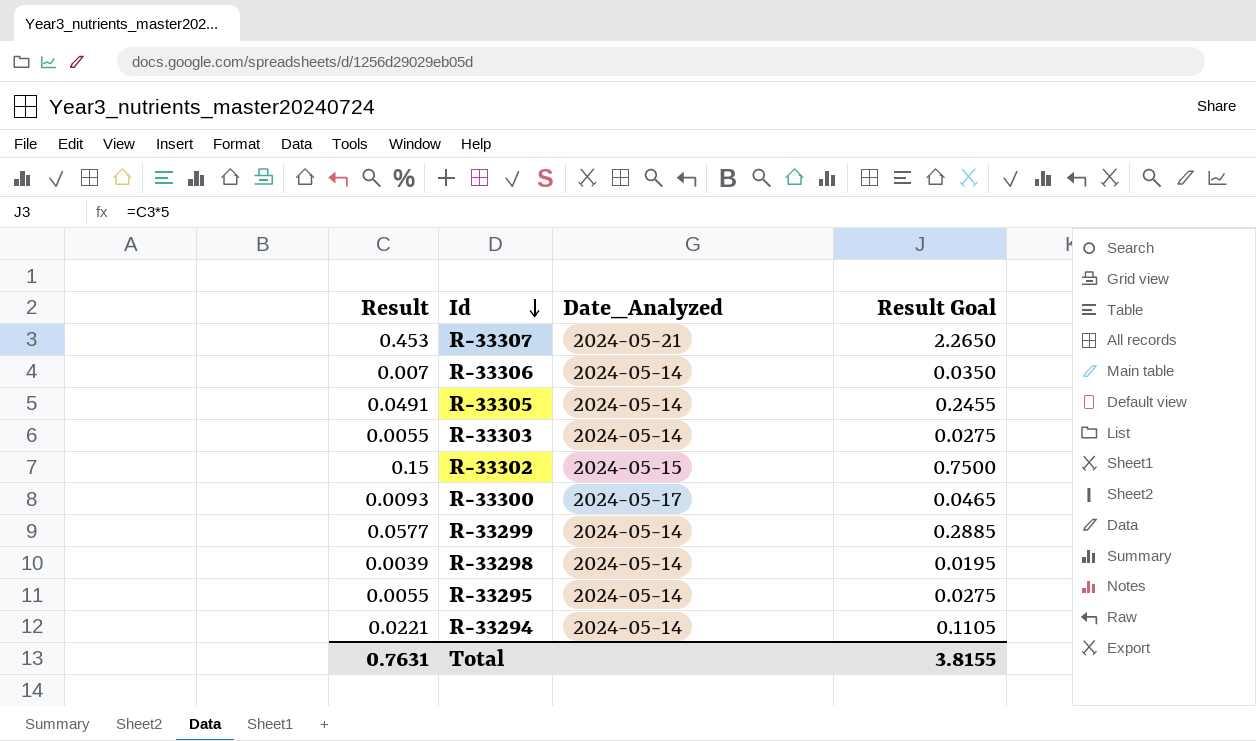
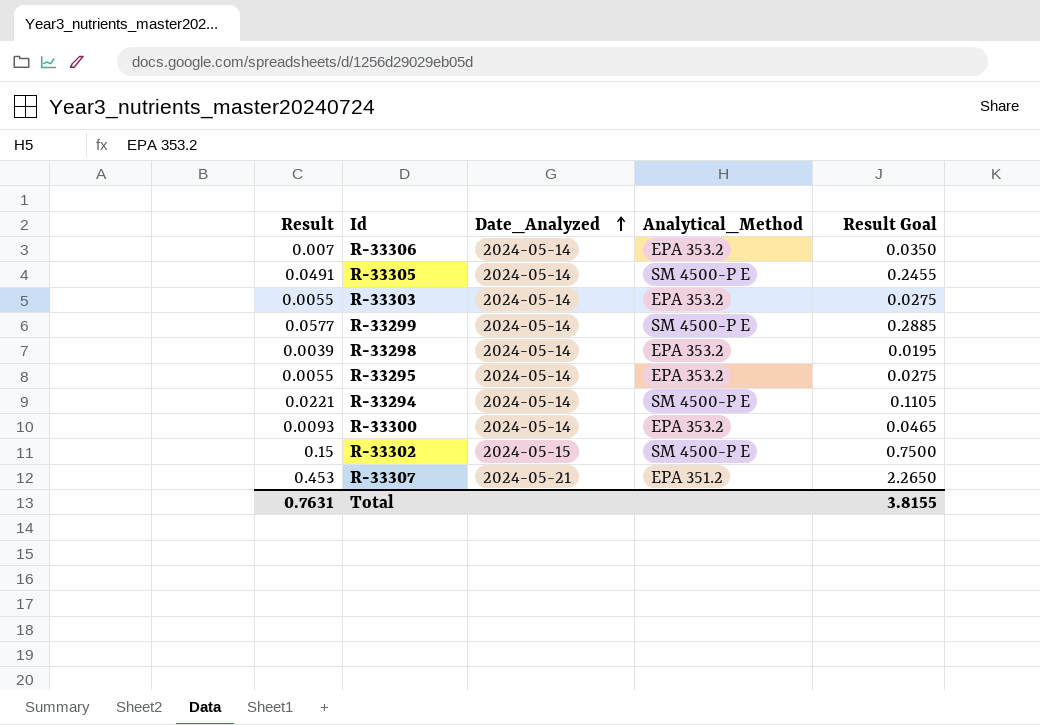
row order: Id descending -> Date_Analyzed ascending
column Analytical_Method | position: none -> 4
R-33300 | Date_Analyzed: 2024-05-17 -> 2024-05-14

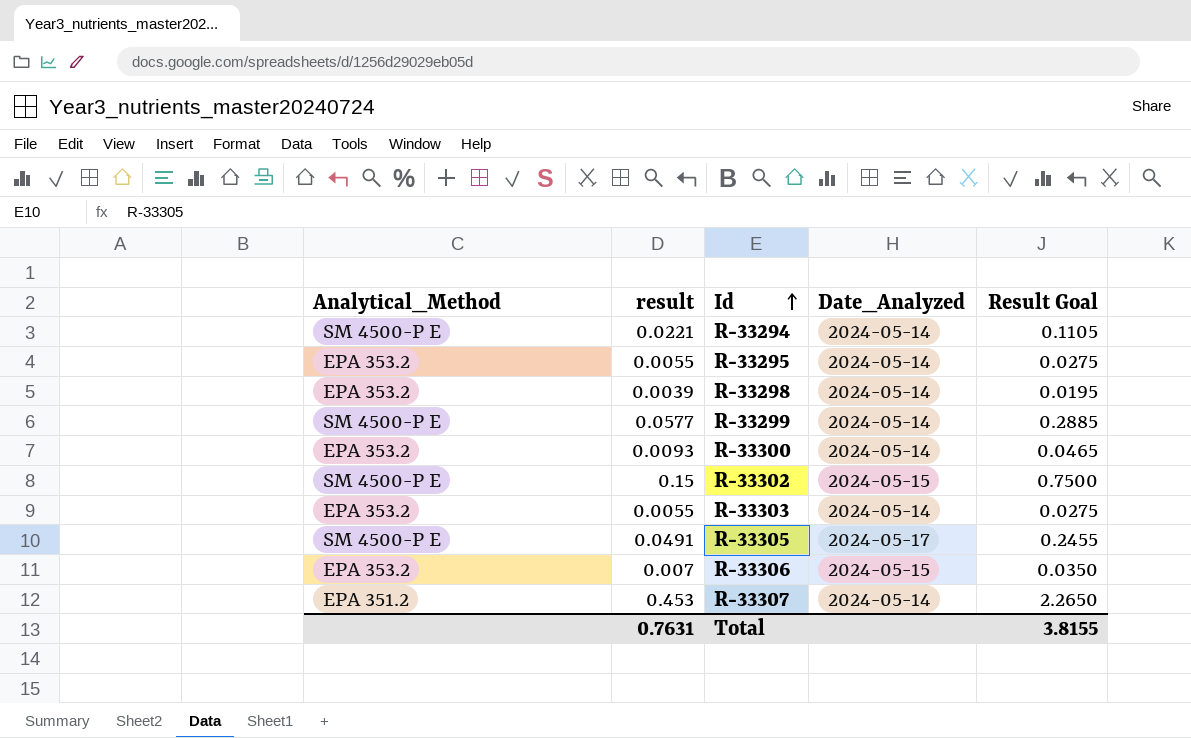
row order: Date_Analyzed ascending -> Id ascending
column Analytical_Method | position: 4 -> 1
column name: Result -> result
R-33305 | Date_Analyzed: 2024-05-14 -> 2024-05-17
R-33306 | Date_Analyzed: 2024-05-14 -> 2024-05-15
R-33307 | Date_Analyzed: 2024-05-21 -> 2024-05-14

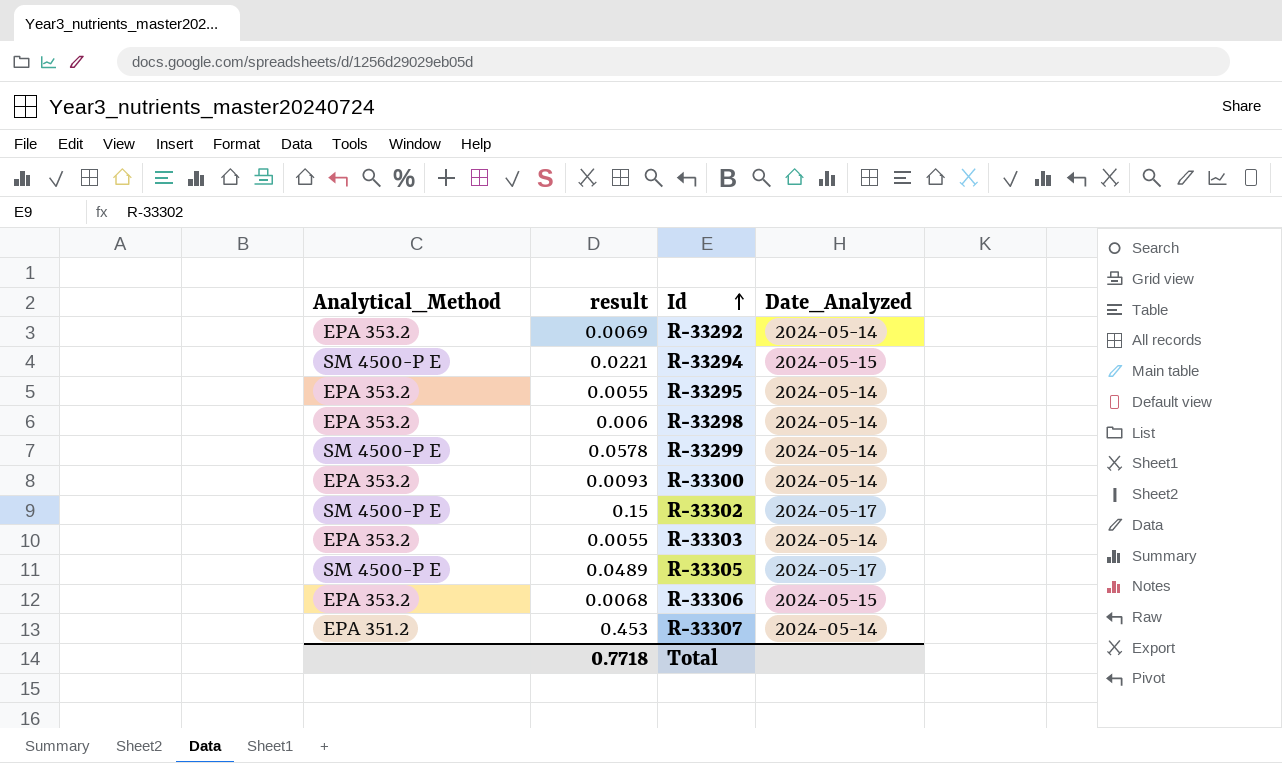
column Result Goal | formula: [result] * 5 -> none
row R-33292: none -> EPA 353.2 | 0.0069 | 2024-05-14
R-33294 | Date_Analyzed: 2024-05-14 -> 2024-05-15
R-33298 | result: 0.0039 -> 0.006
R-33299 | result: 0.0577 -> 0.0578
R-33302 | Date_Analyzed: 2024-05-15 -> 2024-05-17
R-33305 | result: 0.0491 -> 0.0489
R-33306 | result: 0.007 -> 0.0068
Total | result: 0.7631 -> 0.7718

